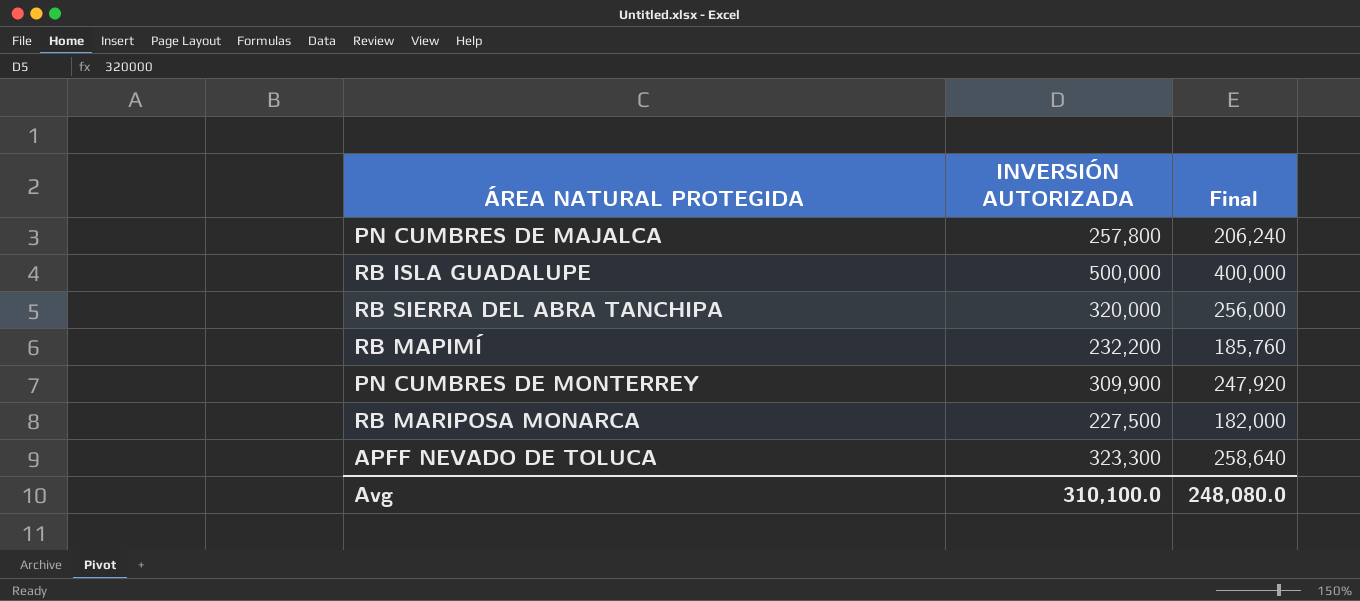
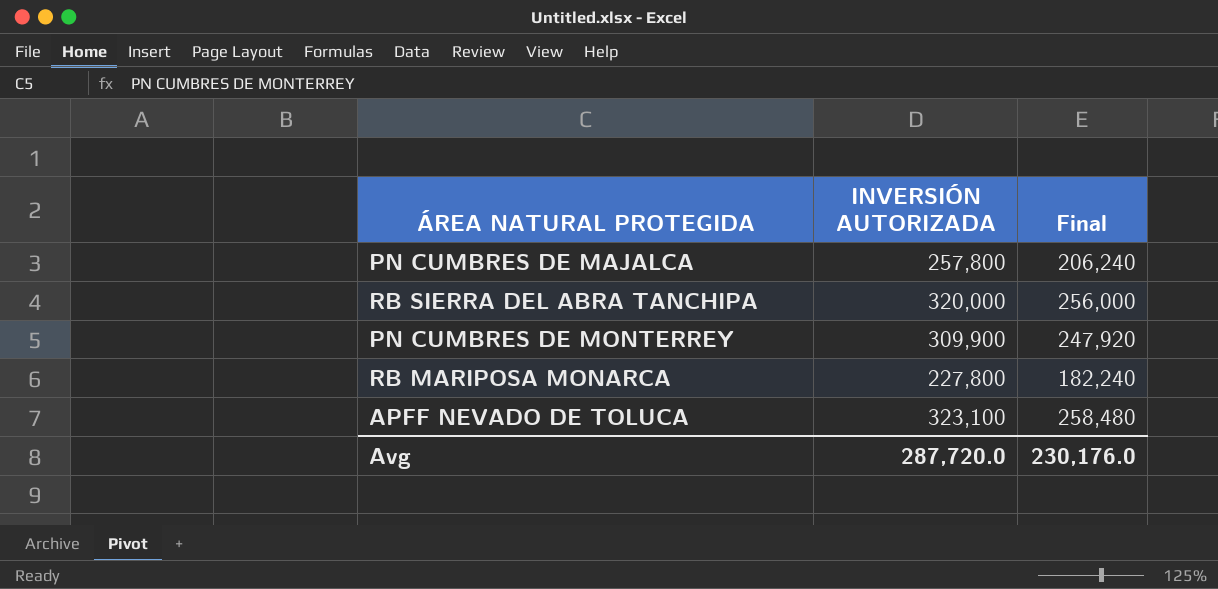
row RB ISLA GUADALUPE: 500,000 | 400,000 -> none
row RB MAPIMÍ: 232,200 | 185,760 -> none
RB MARIPOSA MONARCA | INVERSIÓN AUTORIZADA: 227,500 -> 227,800
RB MARIPOSA MONARCA | Final: 182,000 -> 182,240
APFF NEVADO DE TOLUCA | INVERSIÓN AUTORIZADA: 323,300 -> 323,100
APFF NEVADO DE TOLUCA | Final: 258,640 -> 258,480
Avg | INVERSIÓN AUTORIZADA: 310,100.0 -> 287,720.0
Avg | Final: 248,080.0 -> 230,176.0

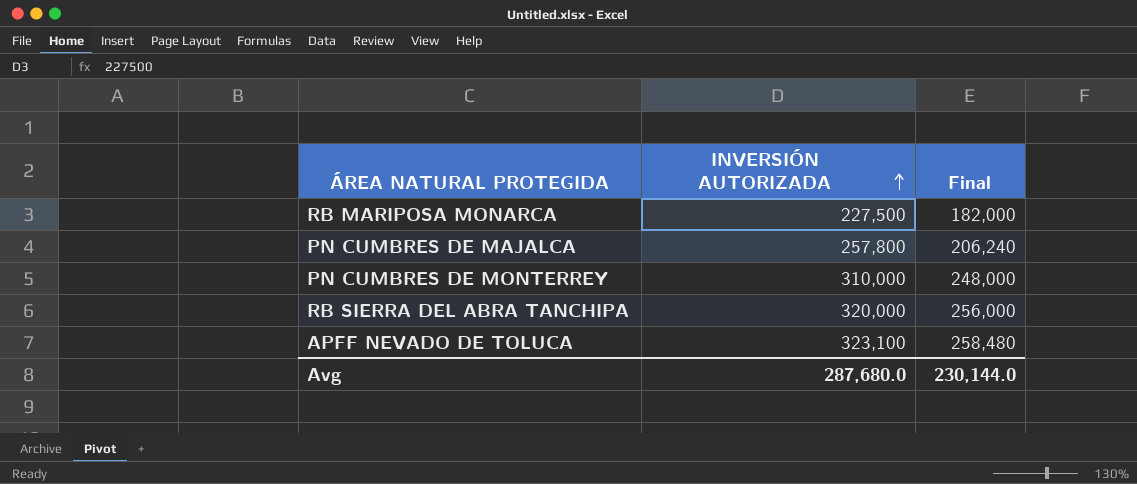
row order: none -> INVERSIÓN AUTORIZADA ascending
RB MARIPOSA MONARCA | INVERSIÓN AUTORIZADA: 227,800 -> 227,500
RB MARIPOSA MONARCA | Final: 182,240 -> 182,000
PN CUMBRES DE MONTERREY | INVERSIÓN AUTORIZADA: 309,900 -> 310,000
PN CUMBRES DE MONTERREY | Final: 247,920 -> 248,000
Avg | INVERSIÓN AUTORIZADA: 287,720.0 -> 287,680.0
Avg | Final: 230,176.0 -> 230,144.0

